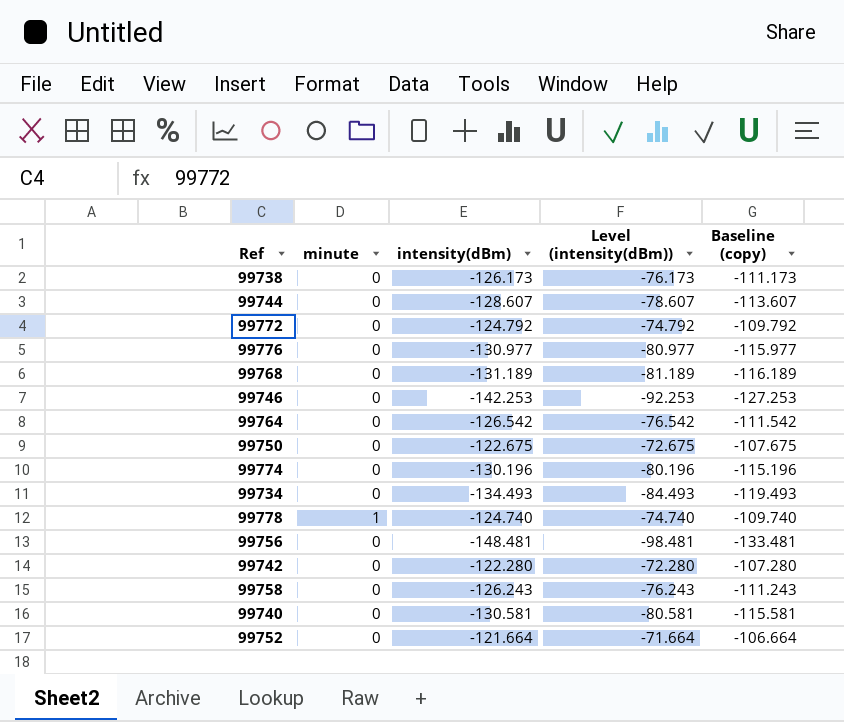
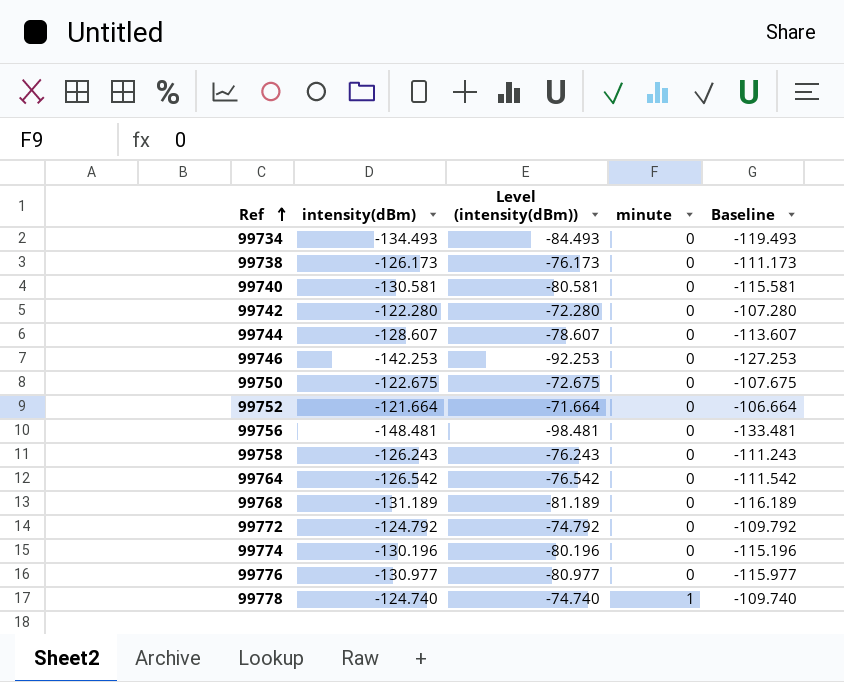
row order: none -> Ref ascending
column minute | position: 2 -> 4
column name: Baseline (copy) -> Baseline

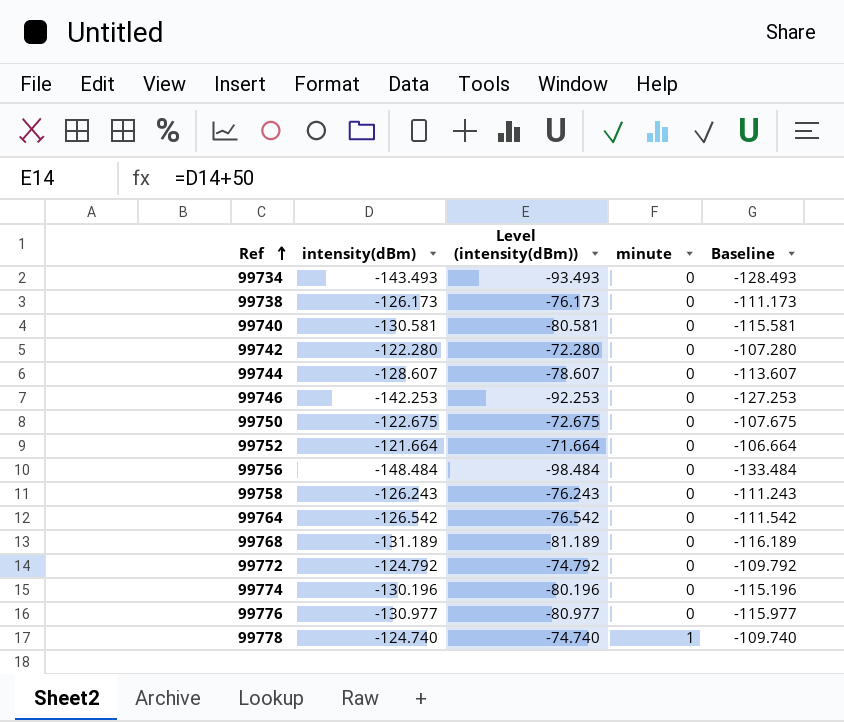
99734 | intensity(dBm): -134.493 -> -143.493
99734 | Level (intensity(dBm)): -84.493 -> -93.493
99734 | Baseline: -119.493 -> -128.493
99756 | intensity(dBm): -148.481 -> -148.484
99756 | Level (intensity(dBm)): -98.481 -> -98.484
99756 | Baseline: -133.481 -> -133.484

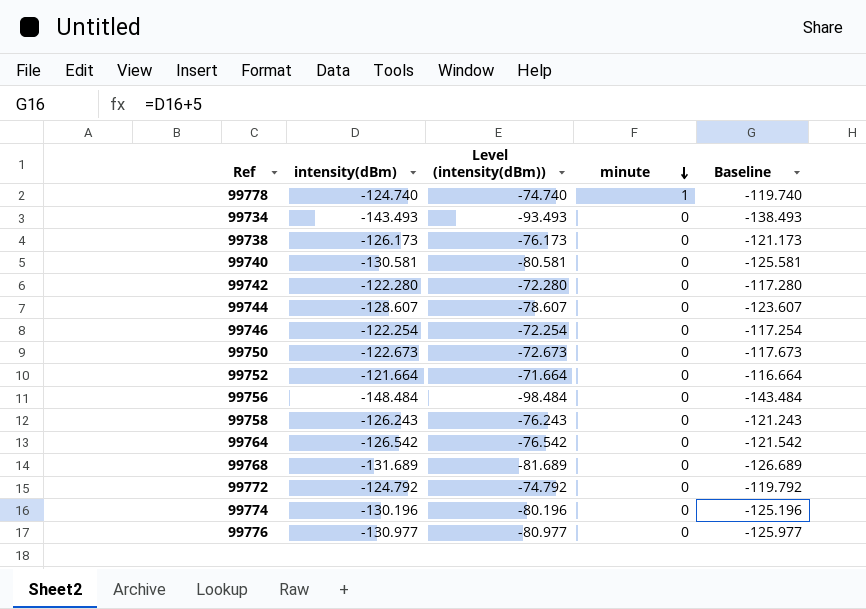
row order: Ref ascending -> minute descending
column Baseline | formula: [intensity(dBm)] + 15 -> [intensity(dBm)] + 5
99746 | intensity(dBm): -142.253 -> -122.254
99746 | Level (intensity(dBm)): -92.253 -> -72.254
99750 | intensity(dBm): -122.675 -> -122.673
99750 | Level (intensity(dBm)): -72.675 -> -72.673
99768 | intensity(dBm): -131.189 -> -131.689
99768 | Level (intensity(dBm)): -81.189 -> -81.689

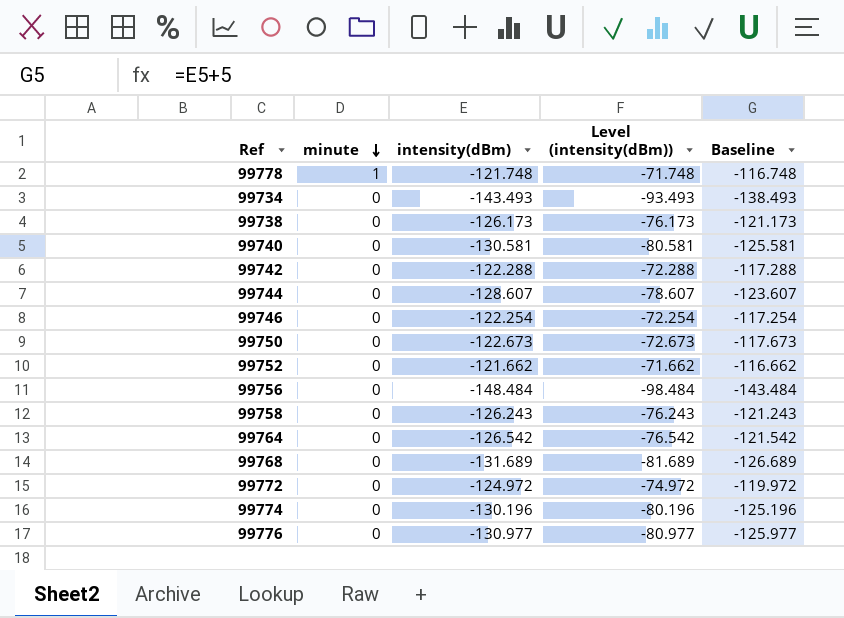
column minute | position: 4 -> 2
99778 | intensity(dBm): -124.740 -> -121.748
99778 | Level (intensity(dBm)): -74.740 -> -71.748
99778 | Baseline: -119.740 -> -116.748
99742 | intensity(dBm): -122.280 -> -122.288
99742 | Level (intensity(dBm)): -72.280 -> -72.288
99742 | Baseline: -117.280 -> -117.288
99752 | intensity(dBm): -121.664 -> -121.662
99752 | Level (intensity(dBm)): -71.664 -> -71.662
99752 | Baseline: -116.664 -> -116.662
99772 | intensity(dBm): -124.792 -> -124.972
99772 | Level (intensity(dBm)): -74.792 -> -74.972
99772 | Baseline: -119.792 -> -119.972

